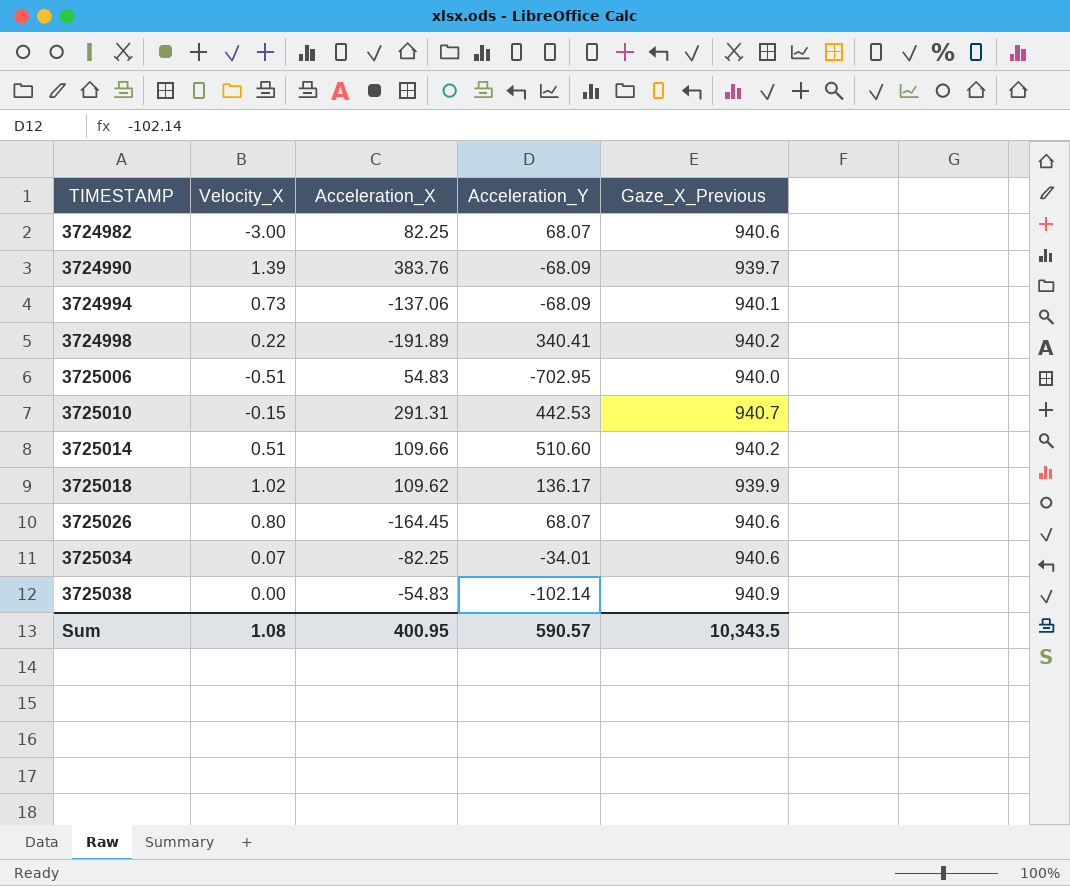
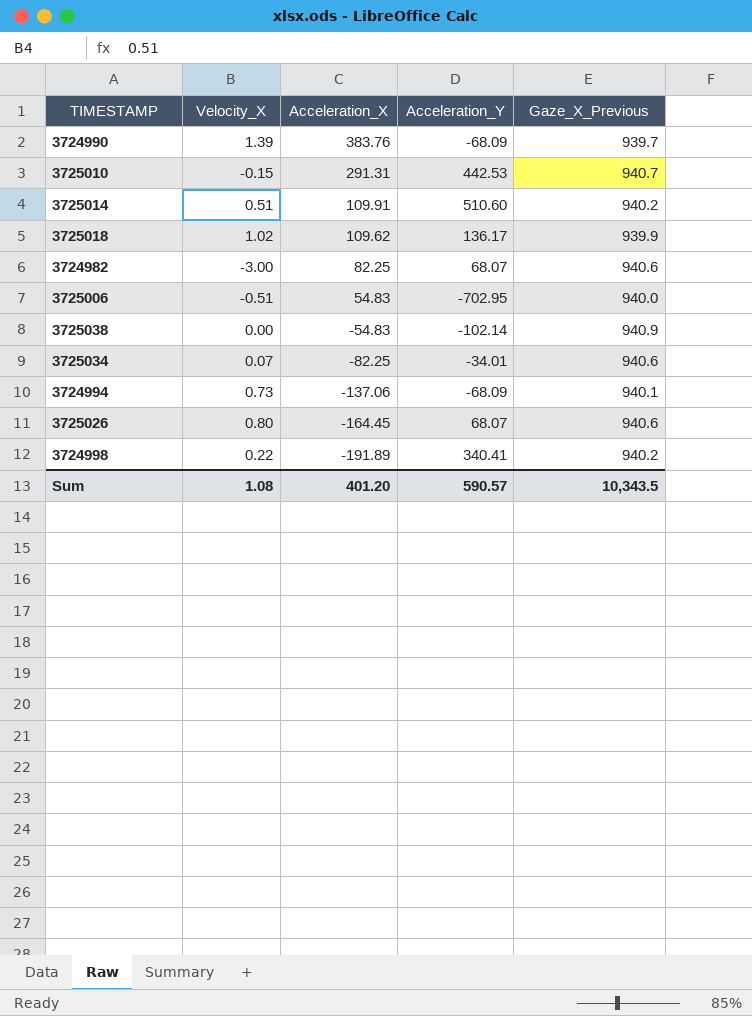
row order: TIMESTAMP ascending -> Acceleration_X descending
3725014 | Acceleration_X: 109.66 -> 109.91
Sum | Acceleration_X: 400.95 -> 401.20

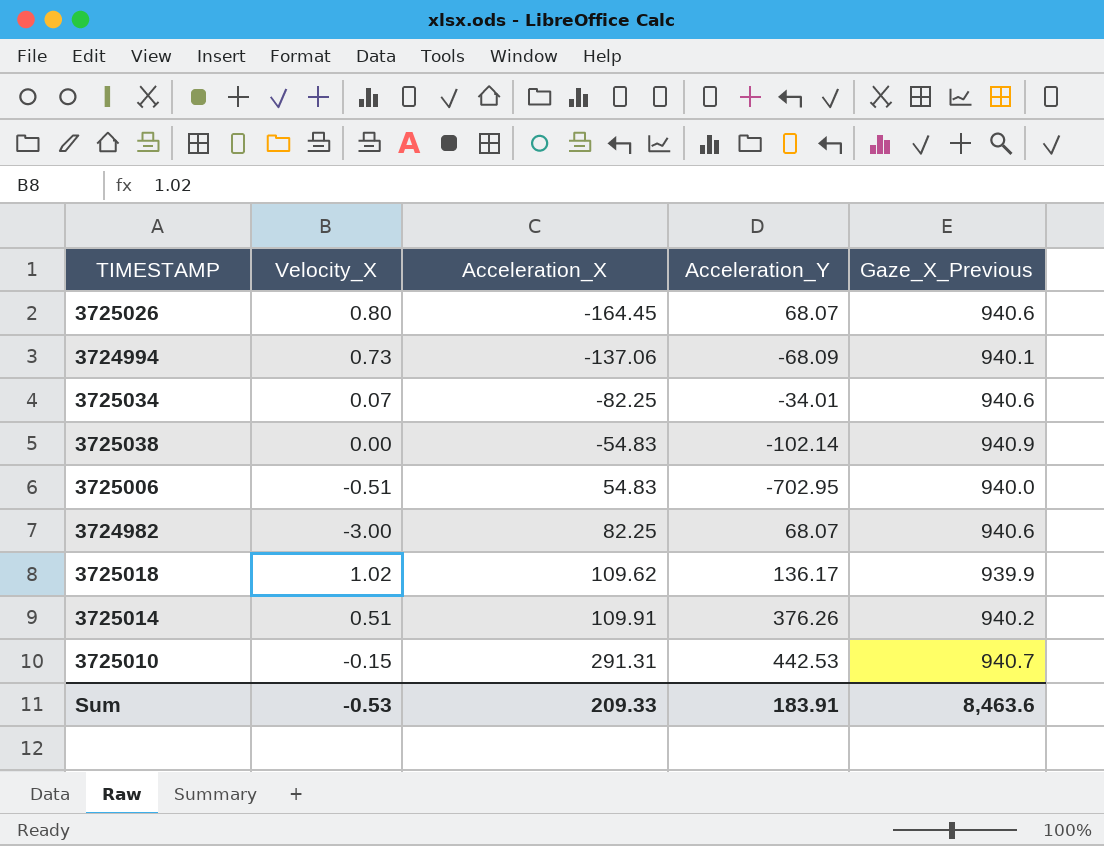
row order: Acceleration_X descending -> Acceleration_X ascending
row 3724990: 1.39 | 383.76 | -68.09 | 939.7 -> none
row 3724998: 0.22 | -191.89 | 340.41 | 940.2 -> none
3725014 | Acceleration_Y: 510.60 -> 376.26
Sum | Velocity_X: 1.08 -> -0.53
Sum | Acceleration_X: 401.20 -> 209.33
Sum | Acceleration_Y: 590.57 -> 183.91
Sum | Gaze_X_Previous: 10,343.5 -> 8,463.6

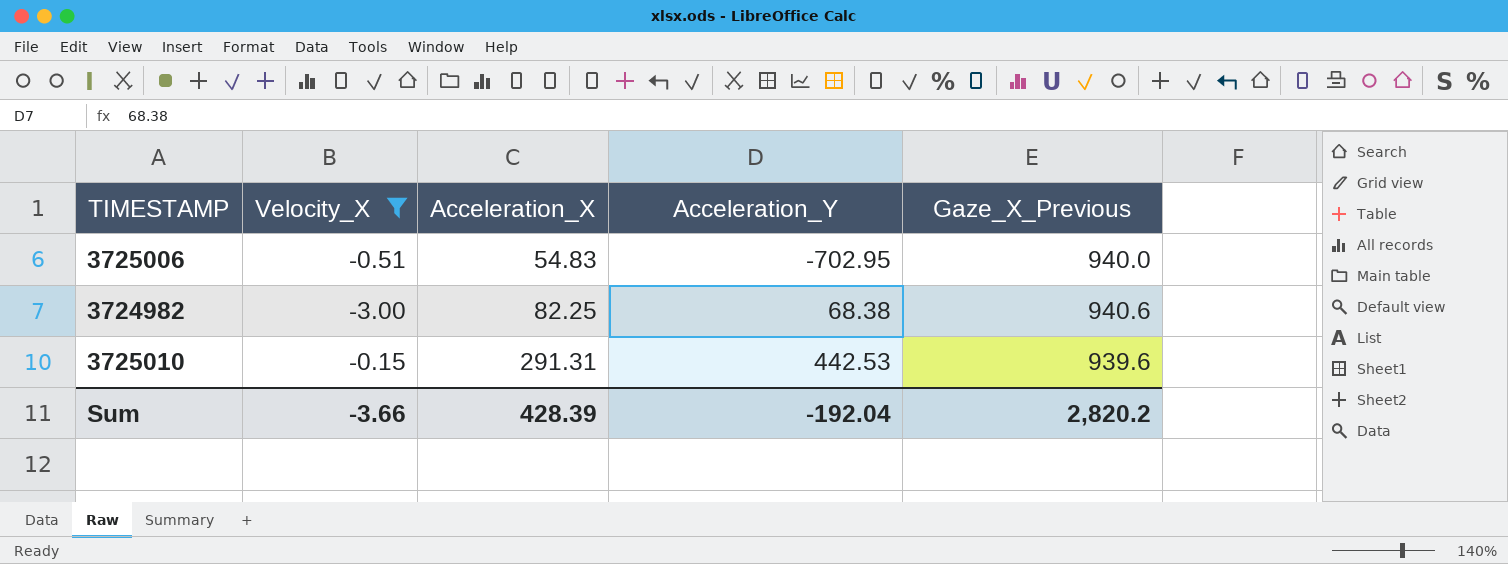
filter: none -> Velocity_X <= -0.15
3724982 | Acceleration_Y: 68.07 -> 68.38
3725010 | Gaze_X_Previous: 940.7 -> 939.6
Sum | Velocity_X: -0.53 -> -3.66
Sum | Acceleration_X: 209.33 -> 428.39
Sum | Acceleration_Y: 183.91 -> -192.04
Sum | Gaze_X_Previous: 8,463.6 -> 2,820.2

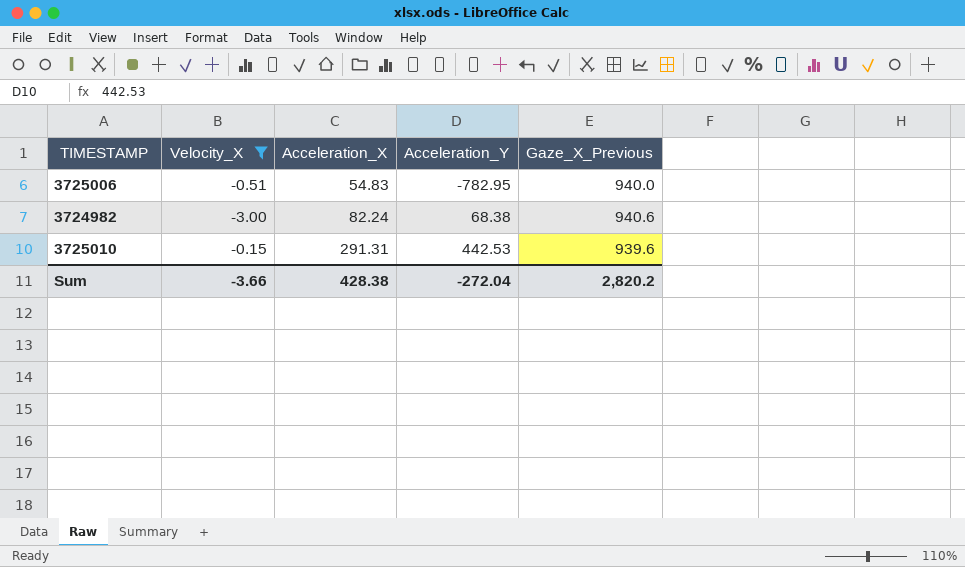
3725006 | Acceleration_Y: -702.95 -> -782.95
3724982 | Acceleration_X: 82.25 -> 82.24
Sum | Acceleration_X: 428.39 -> 428.38
Sum | Acceleration_Y: -192.04 -> -272.04

